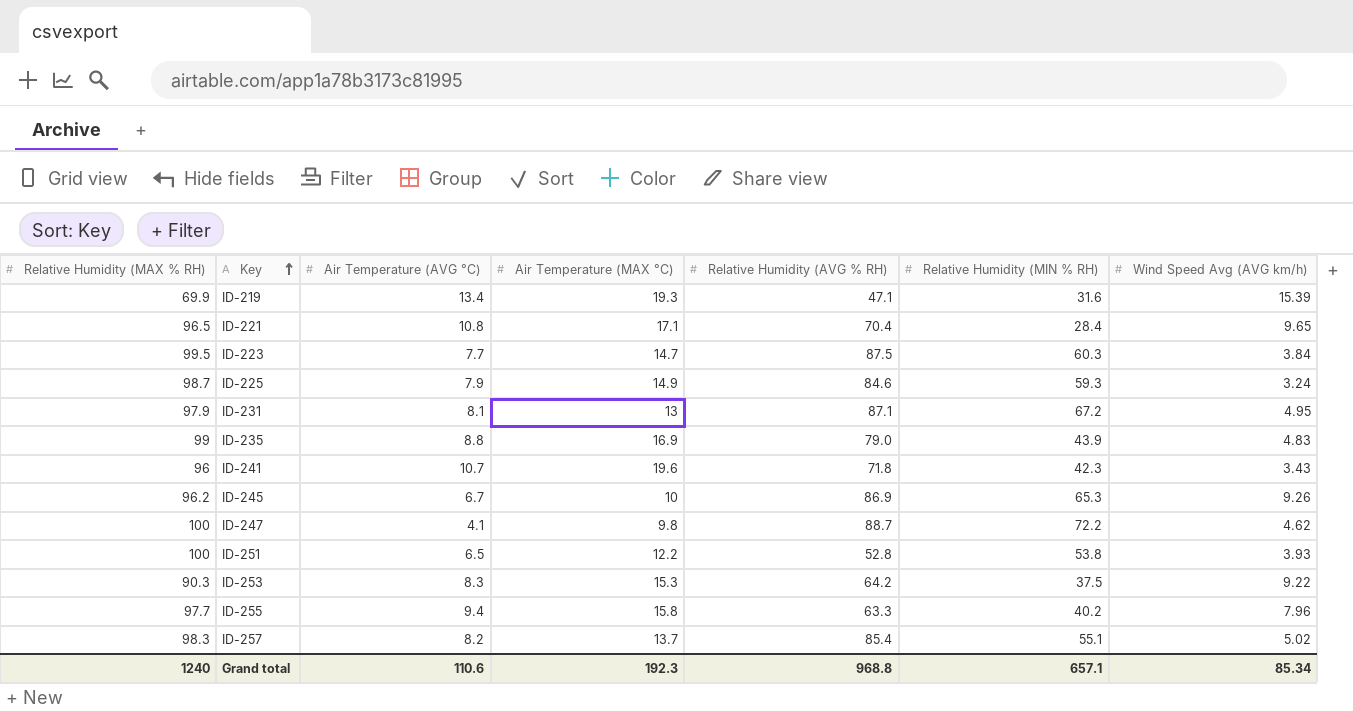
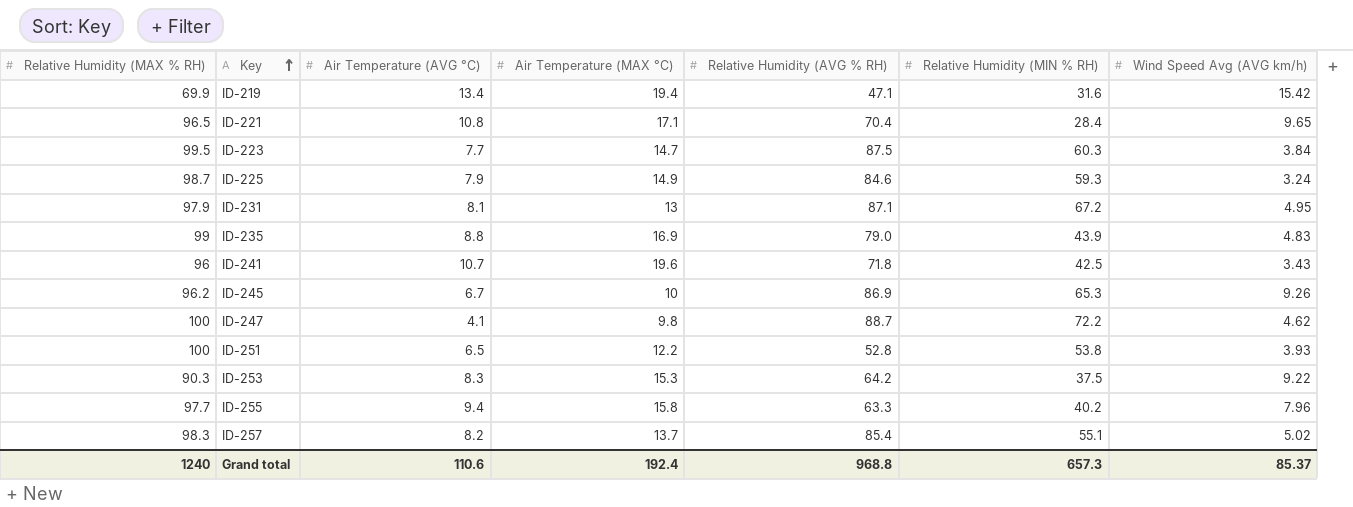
ID-219 | Air Temperature (MAX °C): 19.3 -> 19.4
ID-219 | Wind Speed Avg (AVG km/h): 15.39 -> 15.42
ID-241 | Relative Humidity (MIN % RH): 42.3 -> 42.5
Grand total | Air Temperature (MAX °C): 192.3 -> 192.4
Grand total | Relative Humidity (MIN % RH): 657.1 -> 657.3
Grand total | Wind Speed Avg (AVG km/h): 85.34 -> 85.37

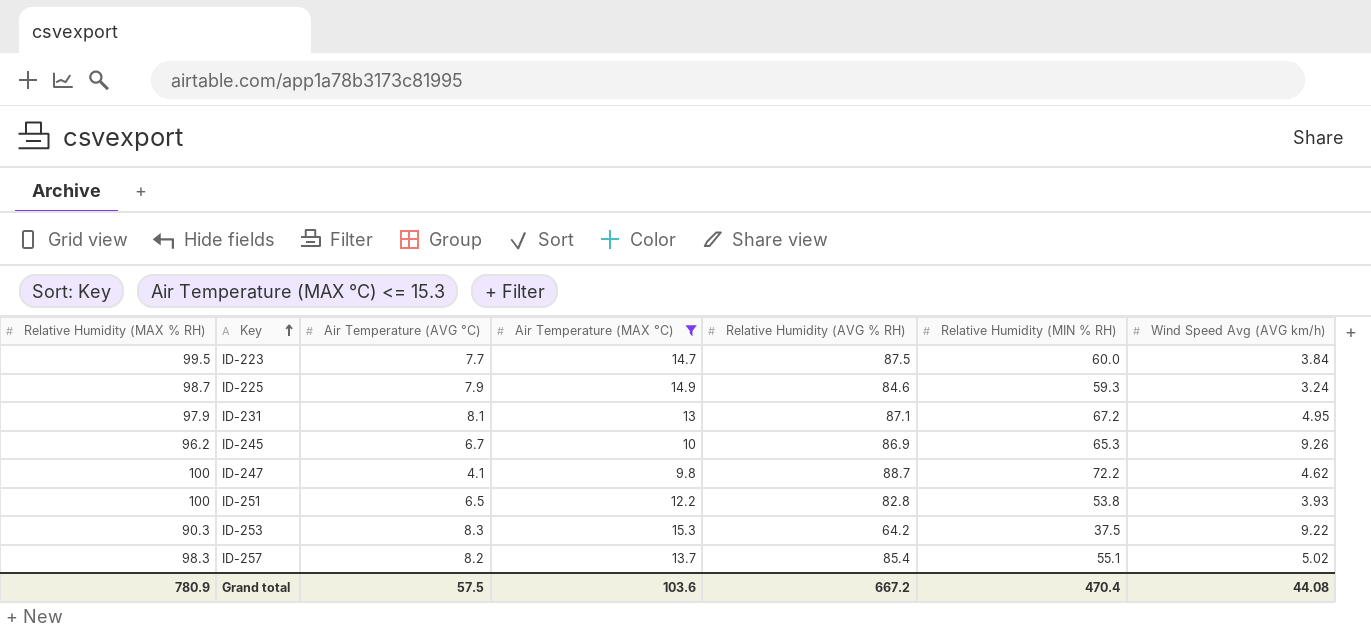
filter: none -> Air Temperature (MAX °C) <= 15.3
ID-223 | Relative Humidity (MIN % RH): 60.3 -> 60.0
ID-251 | Relative Humidity (AVG % RH): 52.8 -> 82.8
Grand total | Relative Humidity (MAX % RH): 1240 -> 780.9
Grand total | Air Temperature (AVG °C): 110.6 -> 57.5
Grand total | Air Temperature (MAX °C): 192.4 -> 103.6
Grand total | Relative Humidity (AVG % RH): 968.8 -> 667.2
Grand total | Relative Humidity (MIN % RH): 657.3 -> 470.4
Grand total | Wind Speed Avg (AVG km/h): 85.37 -> 44.08

